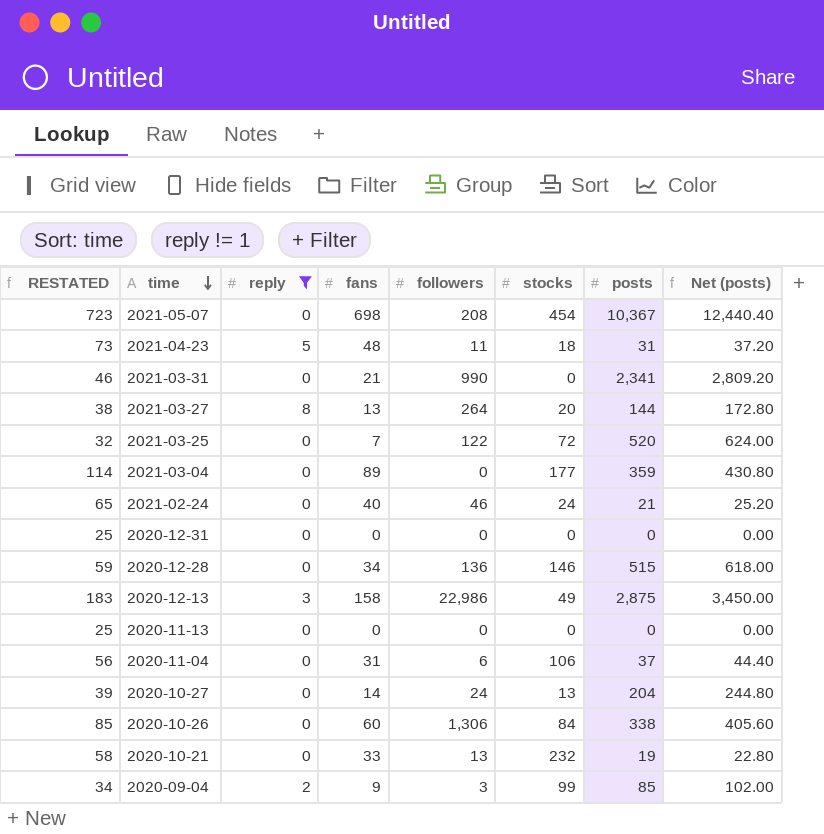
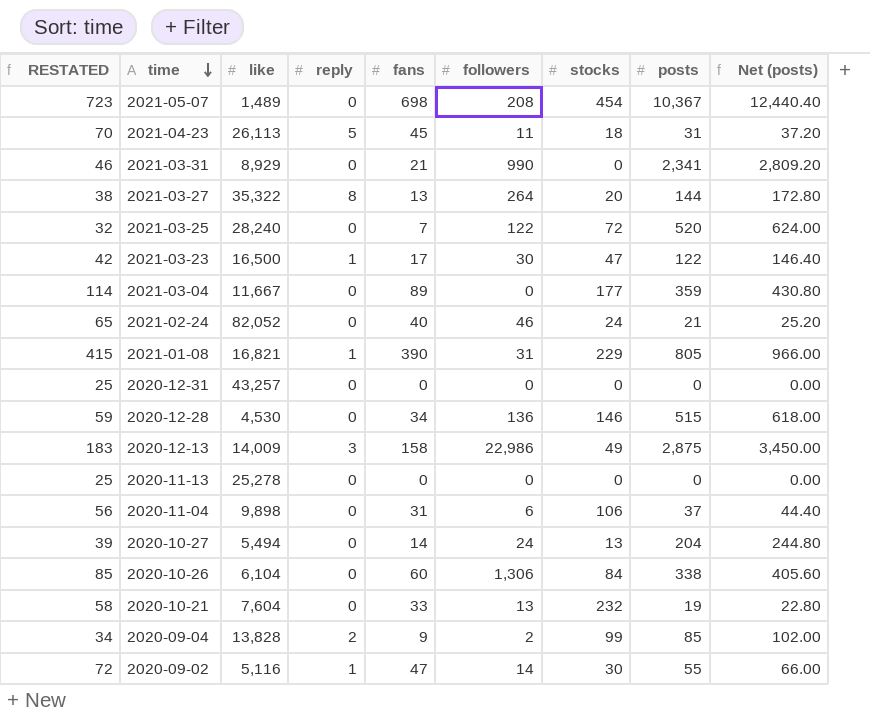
filter: reply != 1 -> none
column like | position: none -> 3
2021-04-23 | RESTATED: 73 -> 70
2021-04-23 | fans: 48 -> 45
2020-09-04 | followers: 3 -> 2

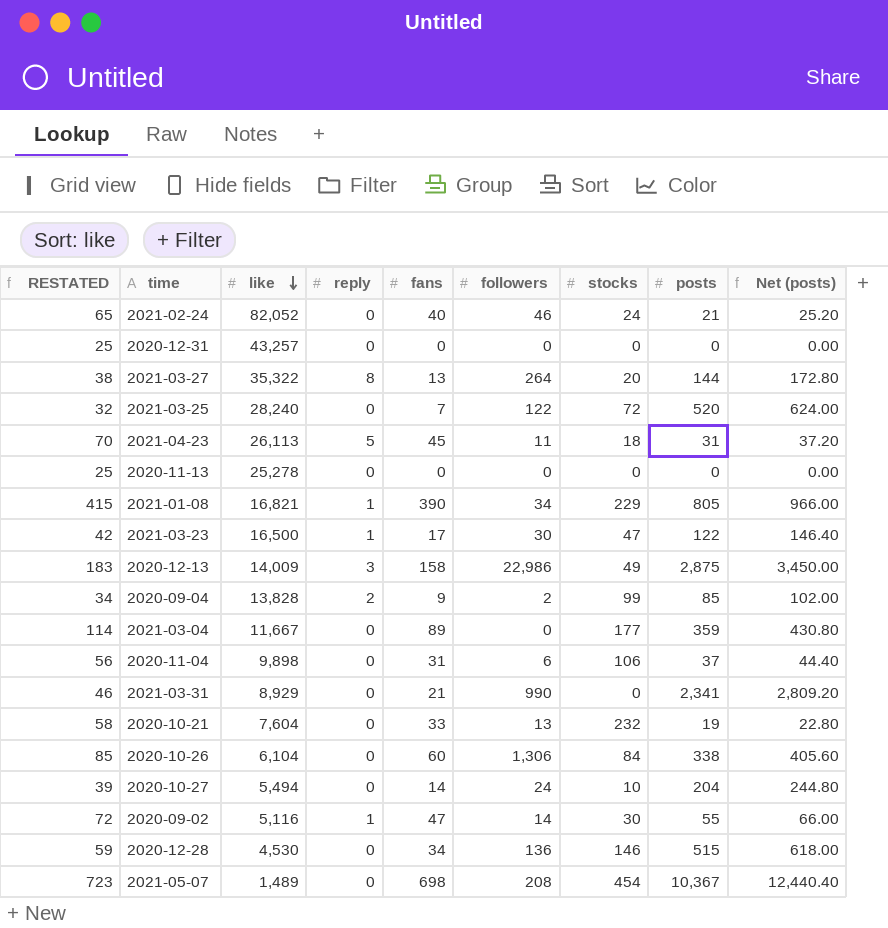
row order: time descending -> like descending
2021-01-08 | followers: 31 -> 34
2020-10-27 | stocks: 13 -> 10

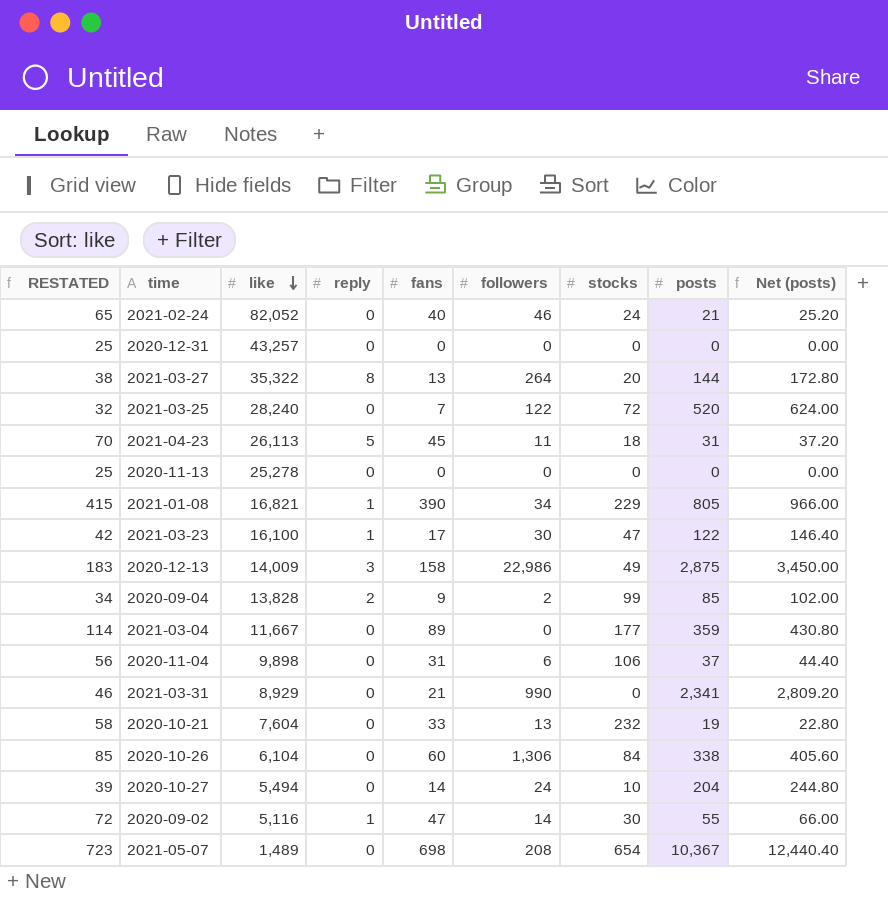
row 2020-12-28: 59 | 4,530 | 0 | 34 | 136 | 146 | 515 | 618.00 -> none
2021-03-23 | like: 16,500 -> 16,100
2021-05-07 | stocks: 454 -> 654

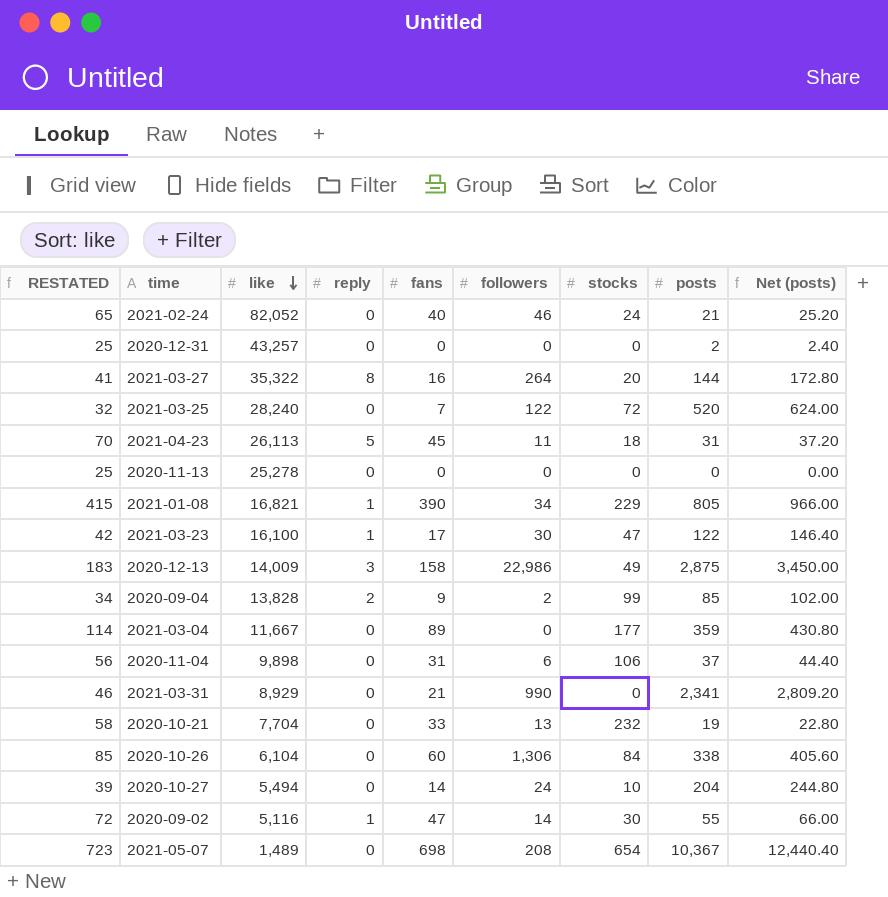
2020-12-31 | posts: 0 -> 2
2020-12-31 | Net (posts): 0.00 -> 2.40
2021-03-27 | RESTATED: 38 -> 41
2021-03-27 | fans: 13 -> 16
2020-10-21 | like: 7,604 -> 7,704

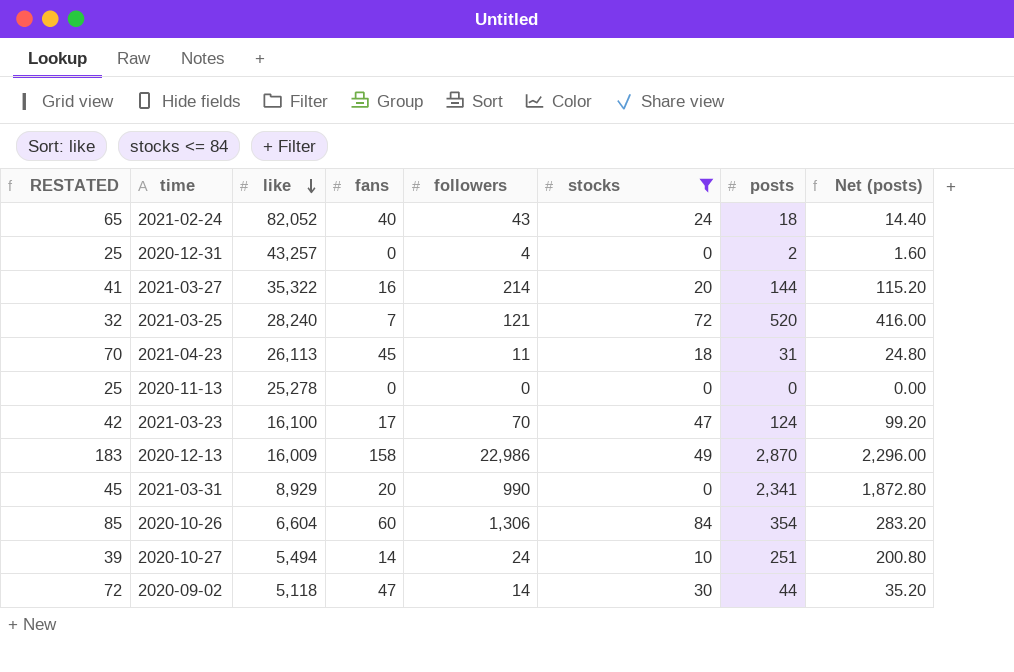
filter: none -> stocks <= 84
column reply | position: 4 -> none
column Net (posts) | formula: [posts] * 1.2 -> [posts] * 0.8
2021-02-24 | followers: 46 -> 43
2021-02-24 | posts: 21 -> 18
2020-12-31 | followers: 0 -> 4
2021-03-27 | followers: 264 -> 214
2021-03-25 | followers: 122 -> 121
2021-03-23 | followers: 30 -> 70
2021-03-23 | posts: 122 -> 124
2020-12-13 | like: 14,009 -> 16,009
2020-12-13 | posts: 2,875 -> 2,870
2021-03-31 | RESTATED: 46 -> 45
2021-03-31 | fans: 21 -> 20
2020-10-26 | like: 6,104 -> 6,604
2020-10-26 | posts: 338 -> 354
2020-10-27 | posts: 204 -> 251
2020-09-02 | like: 5,116 -> 5,118
2020-09-02 | posts: 55 -> 44

